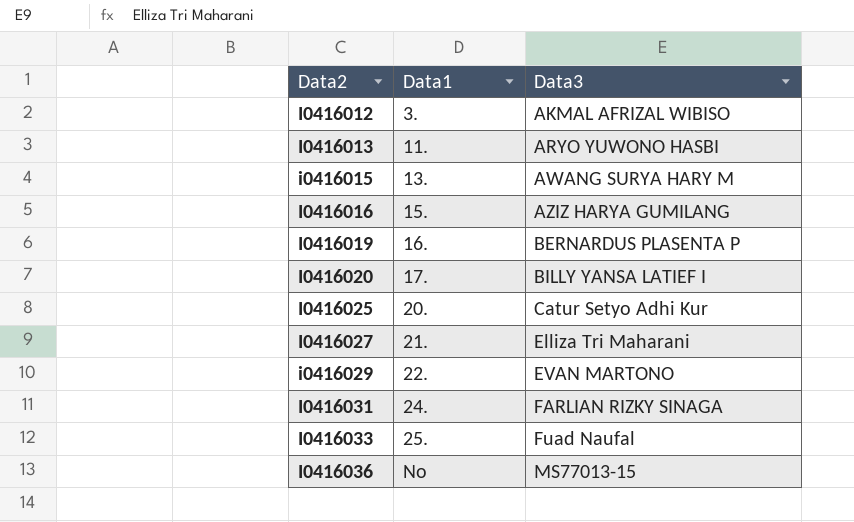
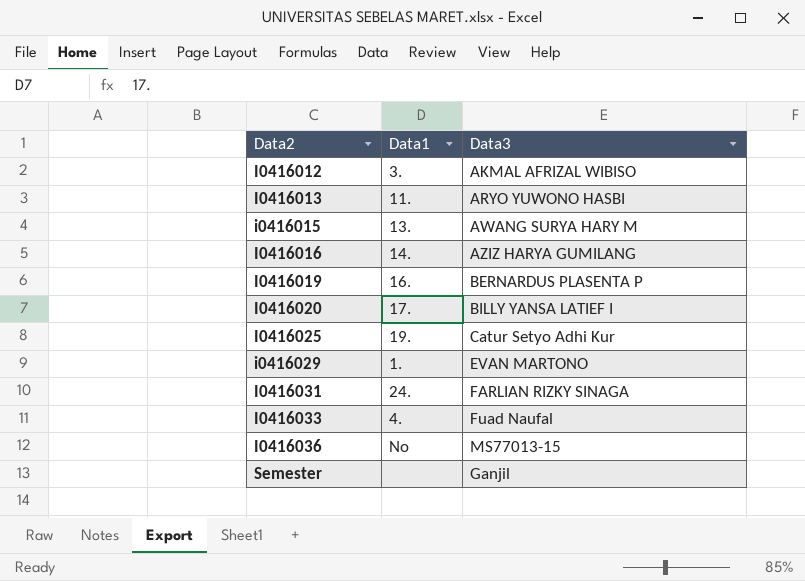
row I0416027: 21. | Elliza Tri Maharani -> none
I0416016 | Data1: 15. -> 14.
I0416025 | Data1: 20. -> 19.
i0416029 | Data1: 22. -> 1.
I0416033 | Data1: 25. -> 4.
row Semester: none -> none | Ganjil

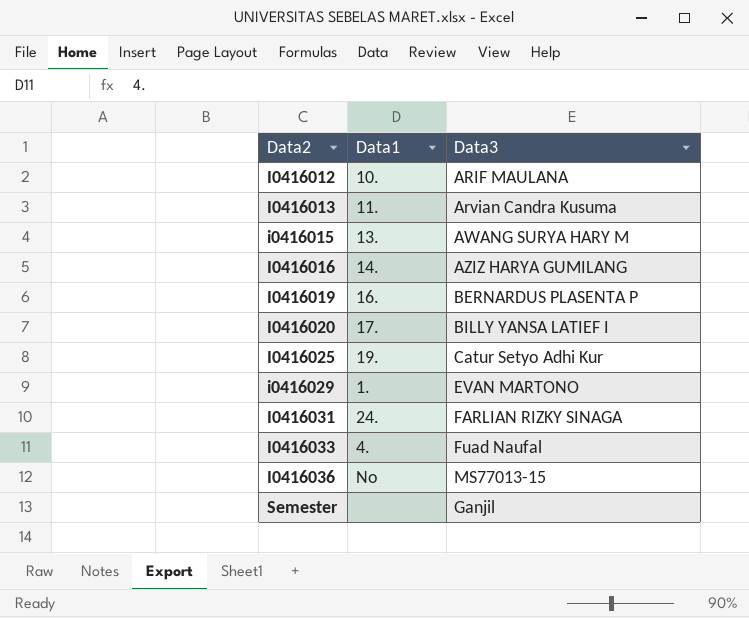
I0416012 | Data1: 3. -> 10.
I0416012 | Data3: AKMAL AFRIZAL WIBISO -> ARIF MAULANA
I0416013 | Data3: ARYO YUWONO HASBI -> Arvian Candra Kusuma

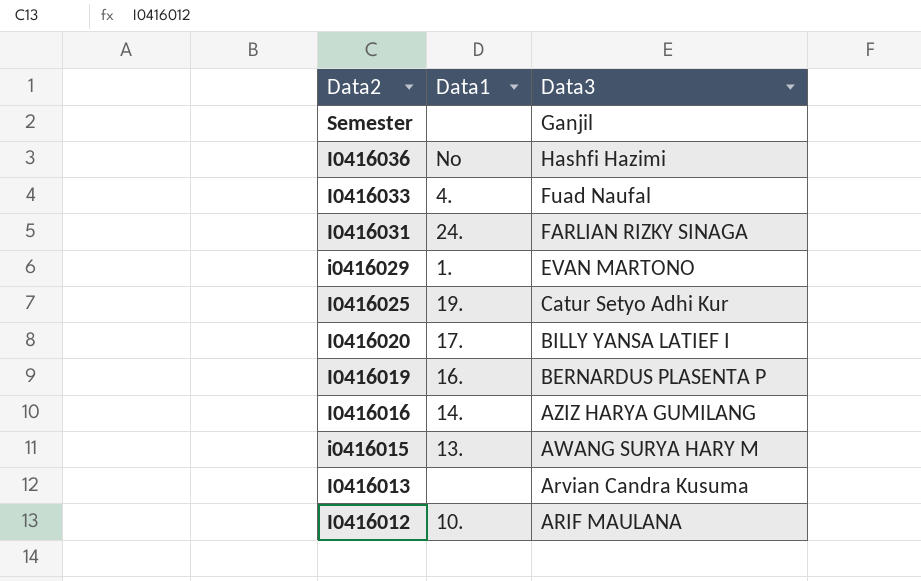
row order: Data2 ascending -> Data2 descending
I0416036 | Data3: MS77013-15 -> Hashfi Hazimi
I0416013 | Data1: 11. -> none

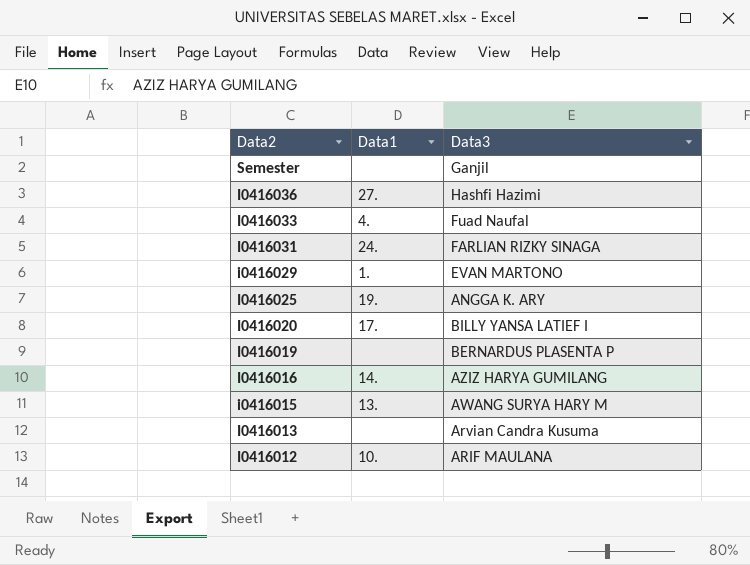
I0416036 | Data1: No -> 27.
I0416025 | Data3: Catur Setyo Adhi Kur -> ANGGA K. ARY
I0416019 | Data1: 16. -> none

